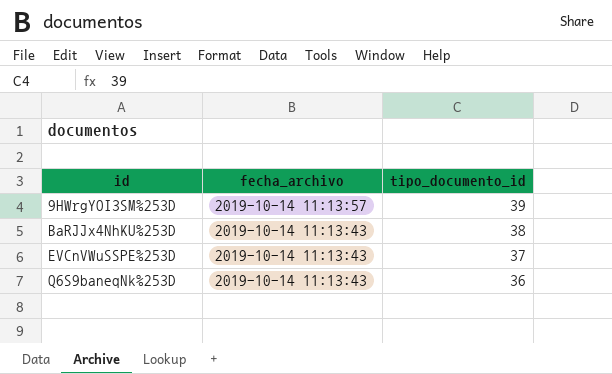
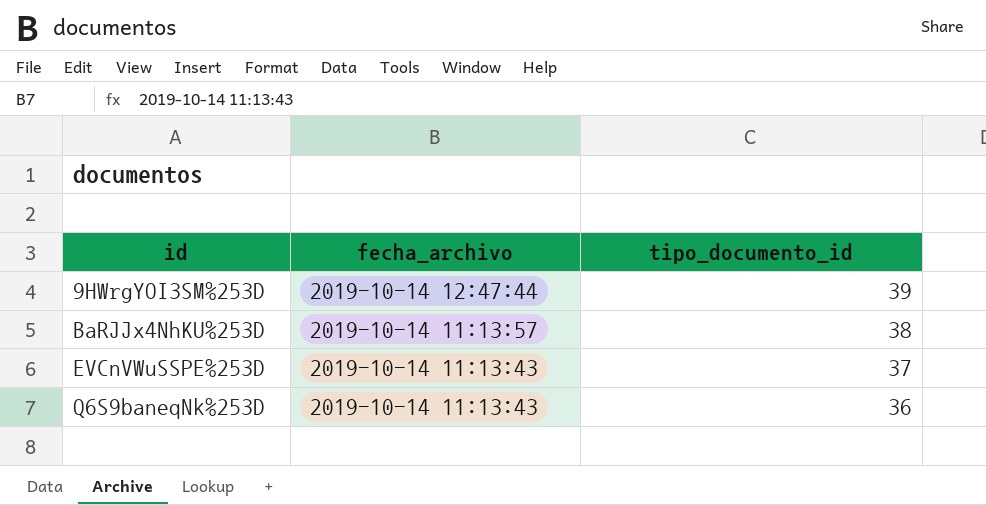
9HWrgYOI3SM%253D | fecha_archivo: 2019-10-14 11:13:57 -> 2019-10-14 12:47:44
BaRJJx4NhKU%253D | fecha_archivo: 2019-10-14 11:13:43 -> 2019-10-14 11:13:57

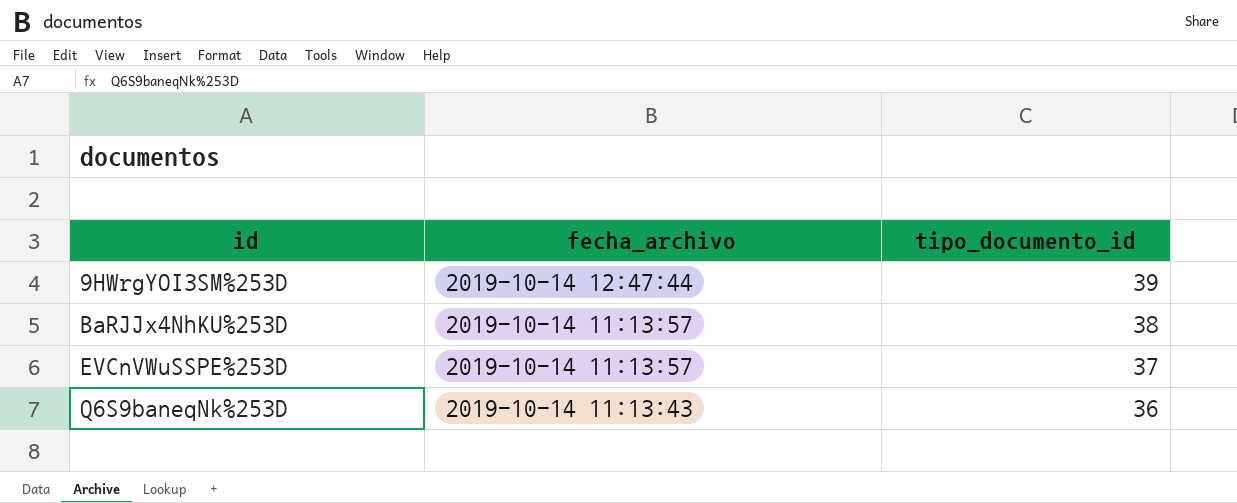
EVCnVWuSSPE%253D | fecha_archivo: 2019-10-14 11:13:43 -> 2019-10-14 11:13:57

